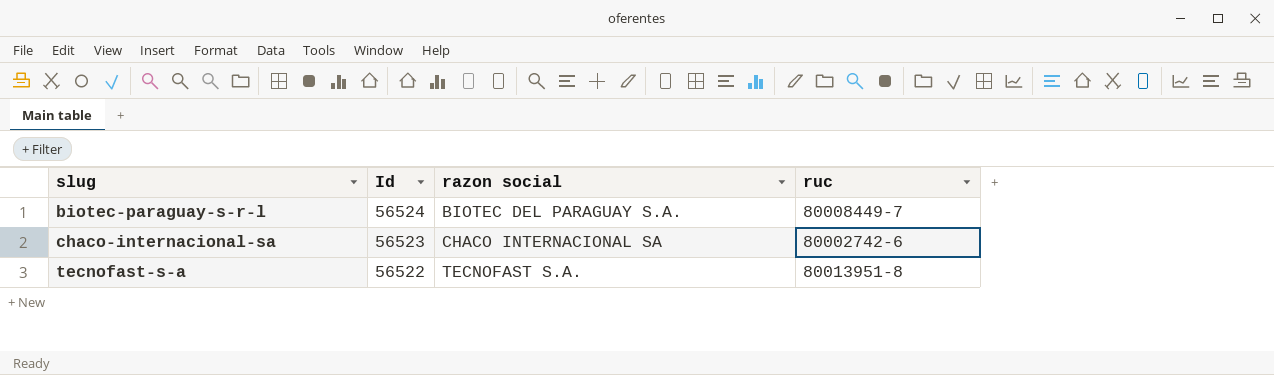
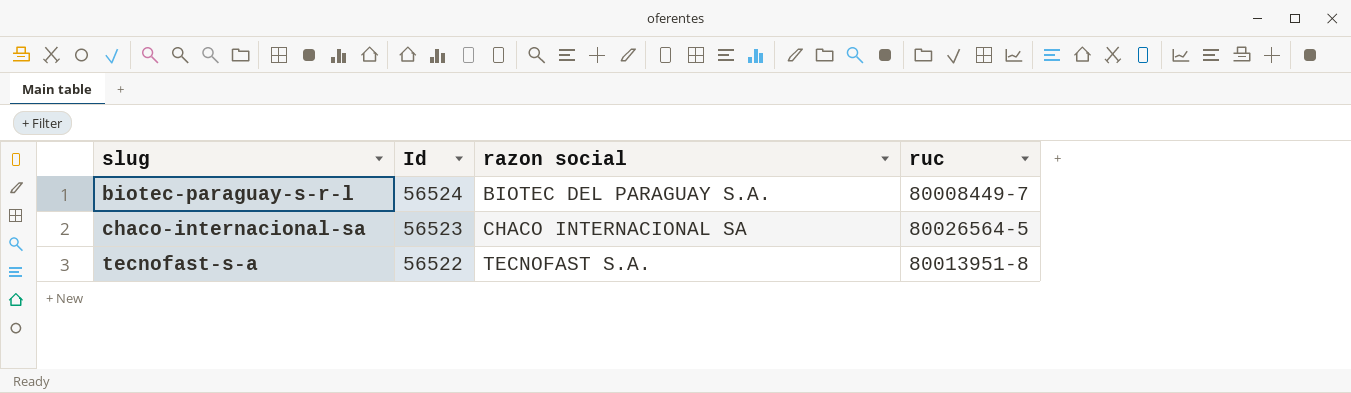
chaco-internacional-sa | ruc: 80002742-6 -> 80026564-5

